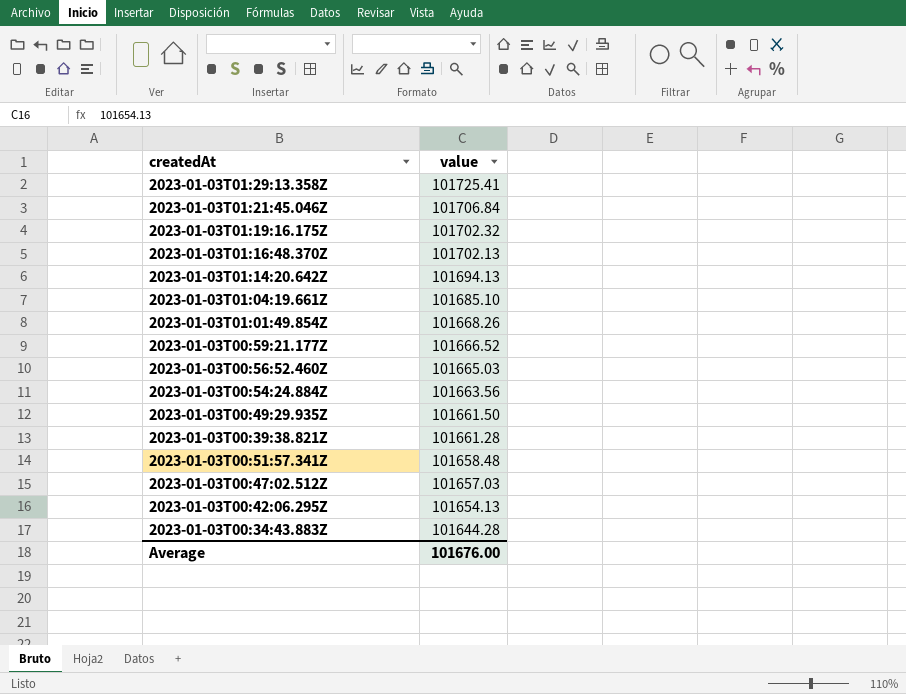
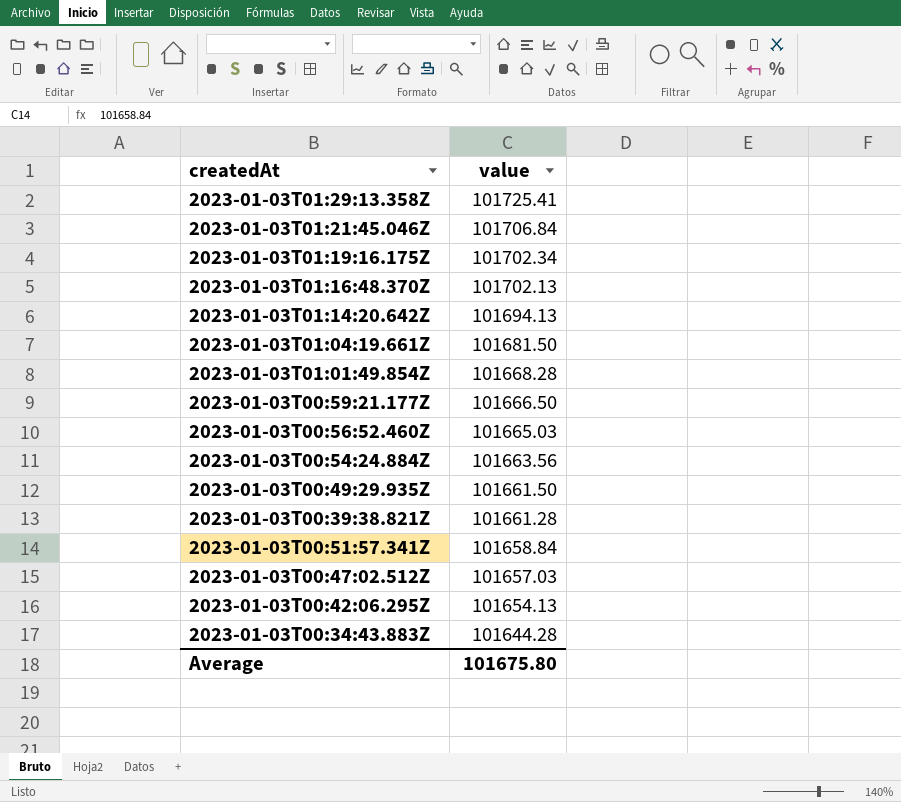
2023-01-03T01:19:16.175Z | value: 101702.32 -> 101702.34
2023-01-03T01:04:19.661Z | value: 101685.10 -> 101681.50
2023-01-03T01:01:49.854Z | value: 101668.26 -> 101668.28
2023-01-03T00:59:21.177Z | value: 101666.52 -> 101666.50
2023-01-03T00:51:57.341Z | value: 101658.48 -> 101658.84
Average | value: 101676.00 -> 101675.80

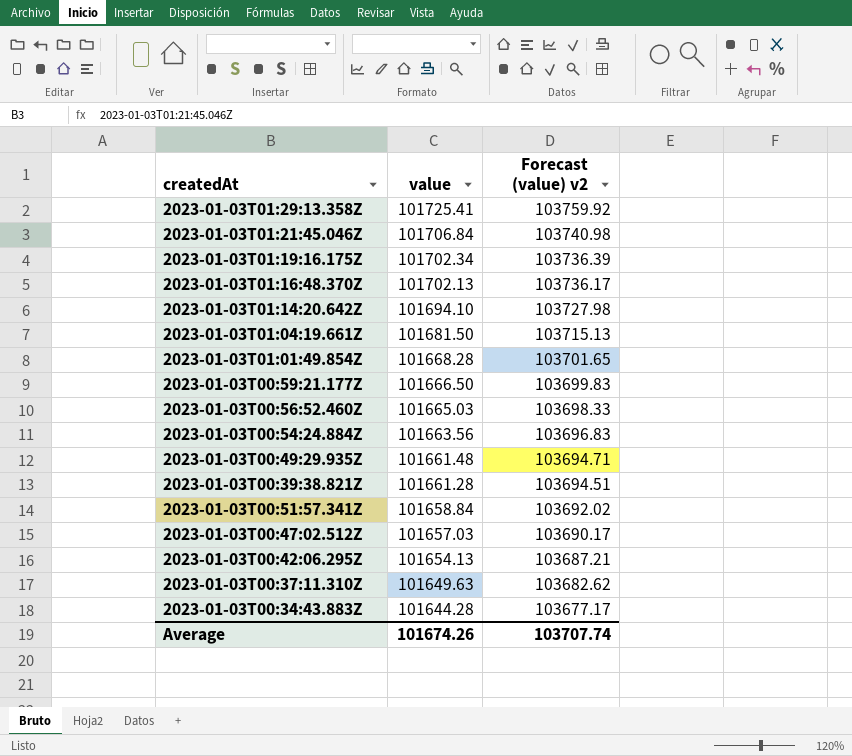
column Forecast (value) v2 | formula: none -> [value] * 1.02
2023-01-03T01:14:20.642Z | value: 101694.13 -> 101694.10
2023-01-03T00:49:29.935Z | value: 101661.50 -> 101661.48
row 2023-01-03T00:37:11.310Z: none -> 101649.63 | 103682.62
Average | value: 101675.80 -> 101674.26

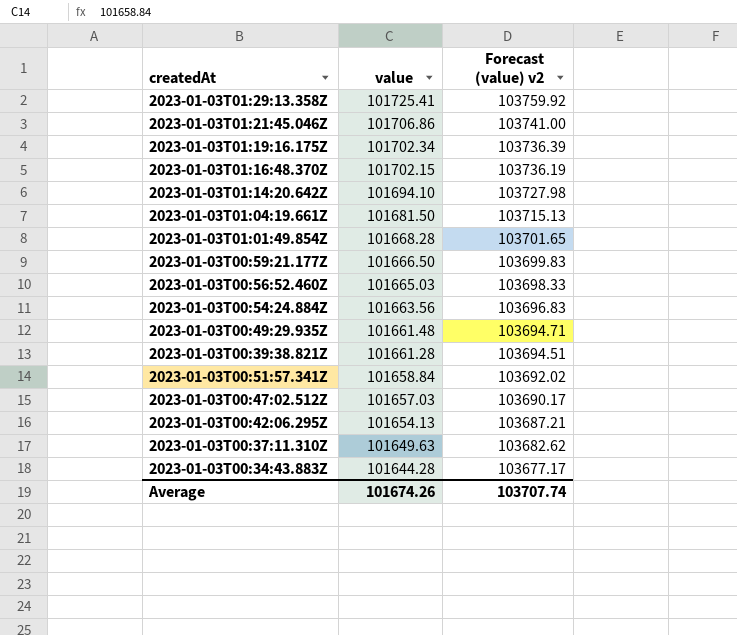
2023-01-03T01:21:45.046Z | value: 101706.84 -> 101706.86
2023-01-03T01:21:45.046Z | Forecast (value) v2: 103740.98 -> 103741.00
2023-01-03T01:16:48.370Z | value: 101702.13 -> 101702.15
2023-01-03T01:16:48.370Z | Forecast (value) v2: 103736.17 -> 103736.19

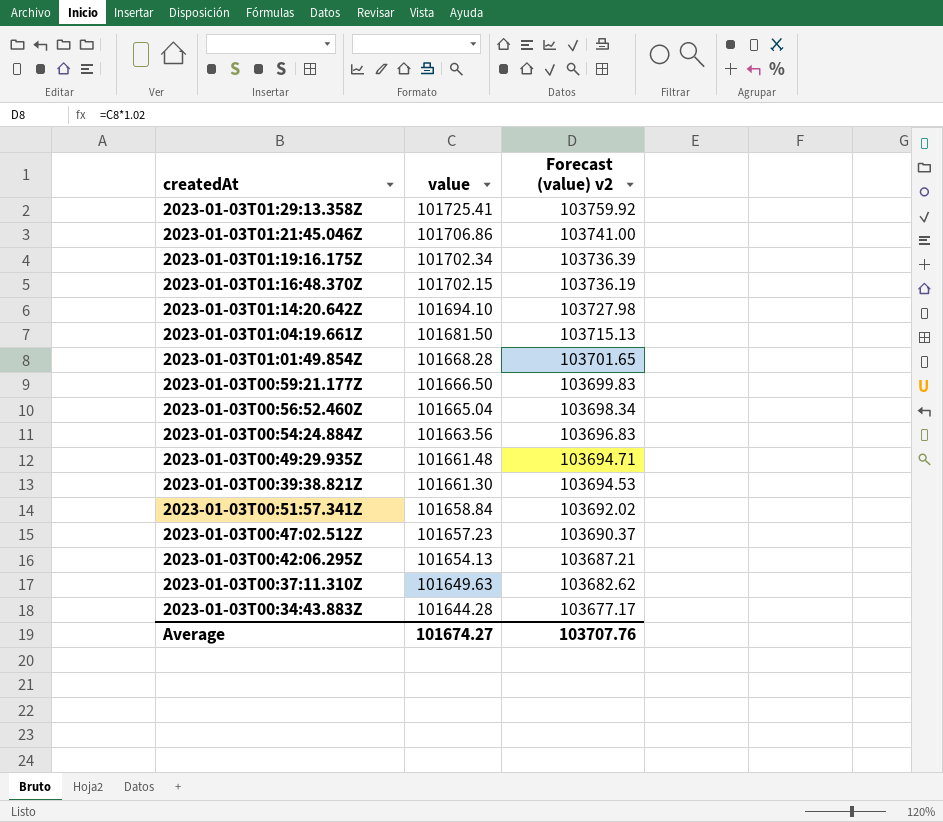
2023-01-03T00:56:52.460Z | value: 101665.03 -> 101665.04
2023-01-03T00:56:52.460Z | Forecast (value) v2: 103698.33 -> 103698.34
2023-01-03T00:39:38.821Z | value: 101661.28 -> 101661.30
2023-01-03T00:39:38.821Z | Forecast (value) v2: 103694.51 -> 103694.53
2023-01-03T00:47:02.512Z | value: 101657.03 -> 101657.23
2023-01-03T00:47:02.512Z | Forecast (value) v2: 103690.17 -> 103690.37
Average | value: 101674.26 -> 101674.27
Average | Forecast (value) v2: 103707.74 -> 103707.76

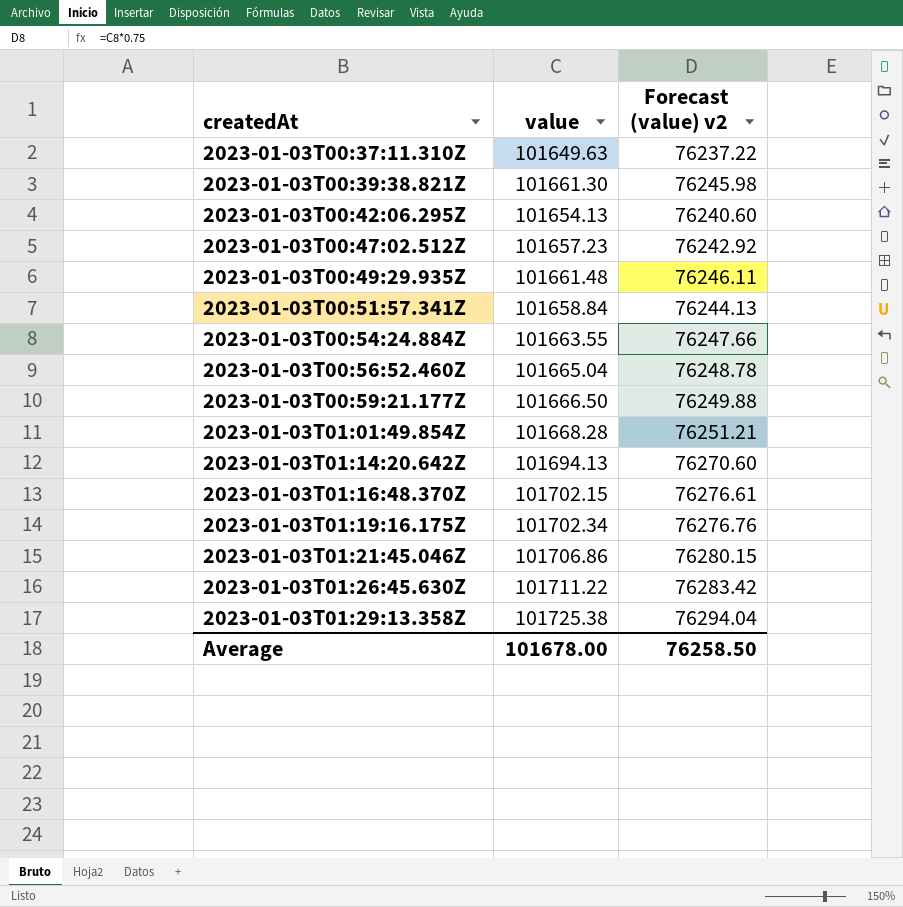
row order: value descending -> createdAt ascending
column Forecast (value) v2 | formula: [value] * 1.02 -> [value] * 0.75
row 2023-01-03T01:04:19.661Z: 101681.50 | 103715.13 -> none
row 2023-01-03T00:34:43.883Z: 101644.28 | 103677.17 -> none
2023-01-03T00:54:24.884Z | value: 101663.56 -> 101663.55
2023-01-03T01:14:20.642Z | value: 101694.10 -> 101694.13
row 2023-01-03T01:26:45.630Z: none -> 101711.22 | 76283.42
2023-01-03T01:29:13.358Z | value: 101725.41 -> 101725.38
Average | value: 101674.27 -> 101678.00
Average | Forecast (value) v2: 103707.76 -> 76258.50

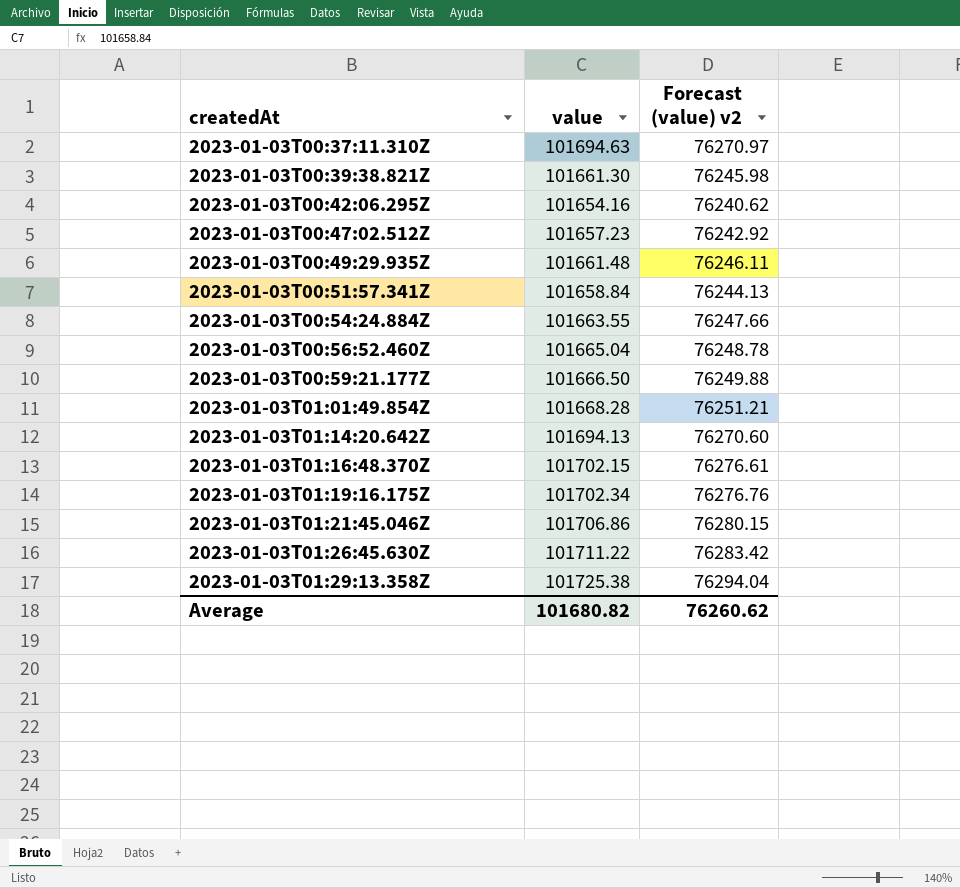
2023-01-03T00:37:11.310Z | value: 101649.63 -> 101694.63
2023-01-03T00:37:11.310Z | Forecast (value) v2: 76237.22 -> 76270.97
2023-01-03T00:42:06.295Z | value: 101654.13 -> 101654.16
2023-01-03T00:42:06.295Z | Forecast (value) v2: 76240.60 -> 76240.62
Average | value: 101678.00 -> 101680.82
Average | Forecast (value) v2: 76258.50 -> 76260.62

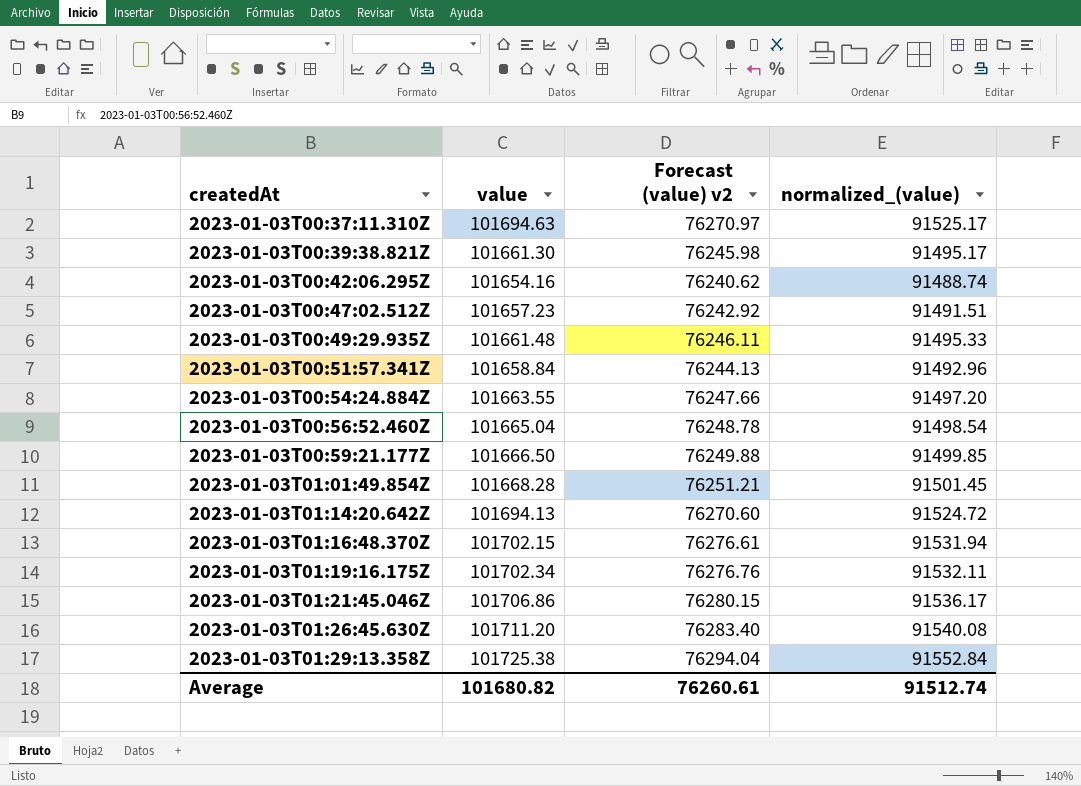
column normalized_(value) | formula: none -> [value] * 0.9
2023-01-03T01:26:45.630Z | value: 101711.22 -> 101711.20
2023-01-03T01:26:45.630Z | Forecast (value) v2: 76283.42 -> 76283.40
Average | Forecast (value) v2: 76260.62 -> 76260.61

